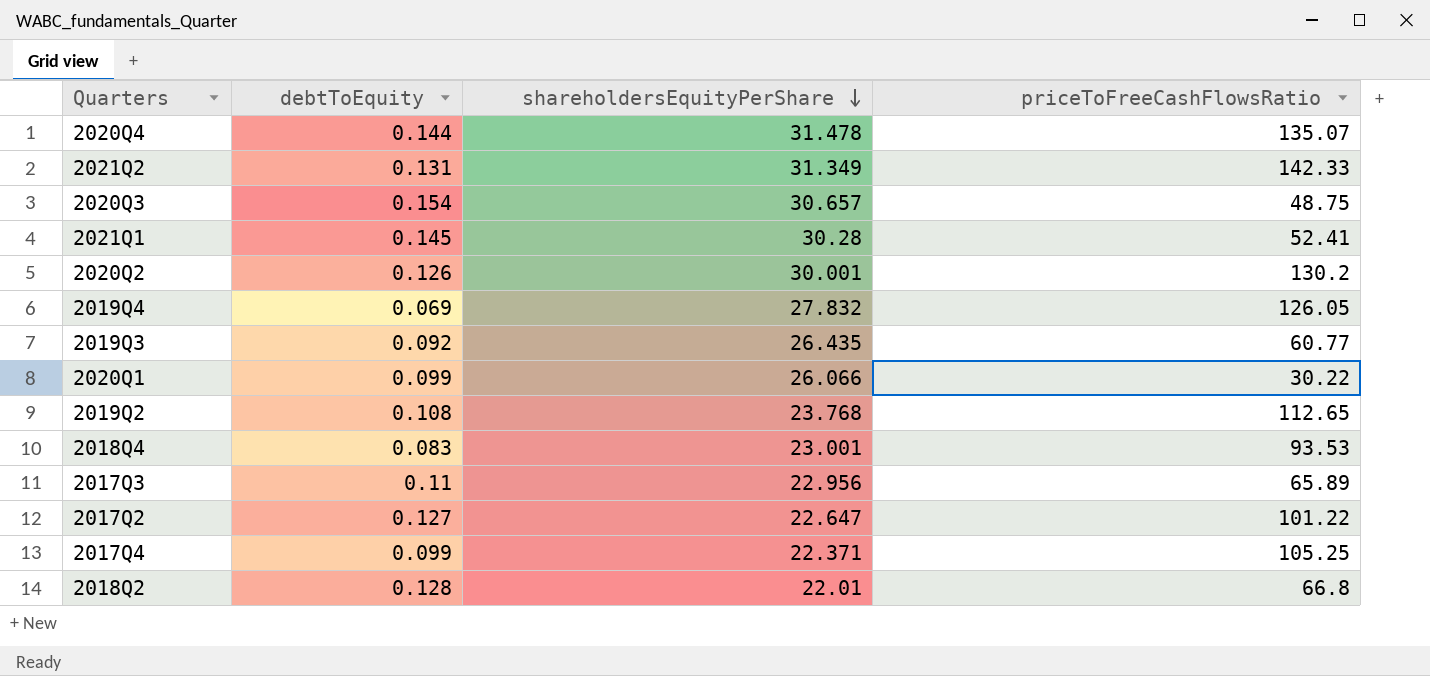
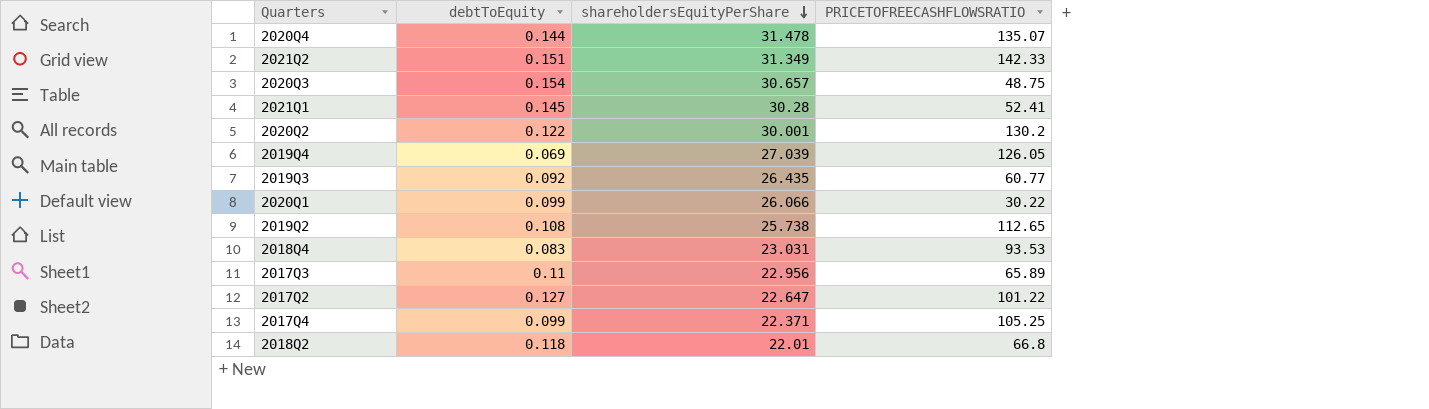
column name: priceToFreeCashFlowsRatio -> PRICETOFREECASHFLOWSRATIO
2021Q2 | debtToEquity: 0.131 -> 0.151
2020Q2 | debtToEquity: 0.126 -> 0.122
2019Q4 | shareholdersEquityPerShare: 27.832 -> 27.039
2019Q2 | shareholdersEquityPerShare: 23.768 -> 25.738
2018Q4 | shareholdersEquityPerShare: 23.001 -> 23.031
2018Q2 | debtToEquity: 0.128 -> 0.118

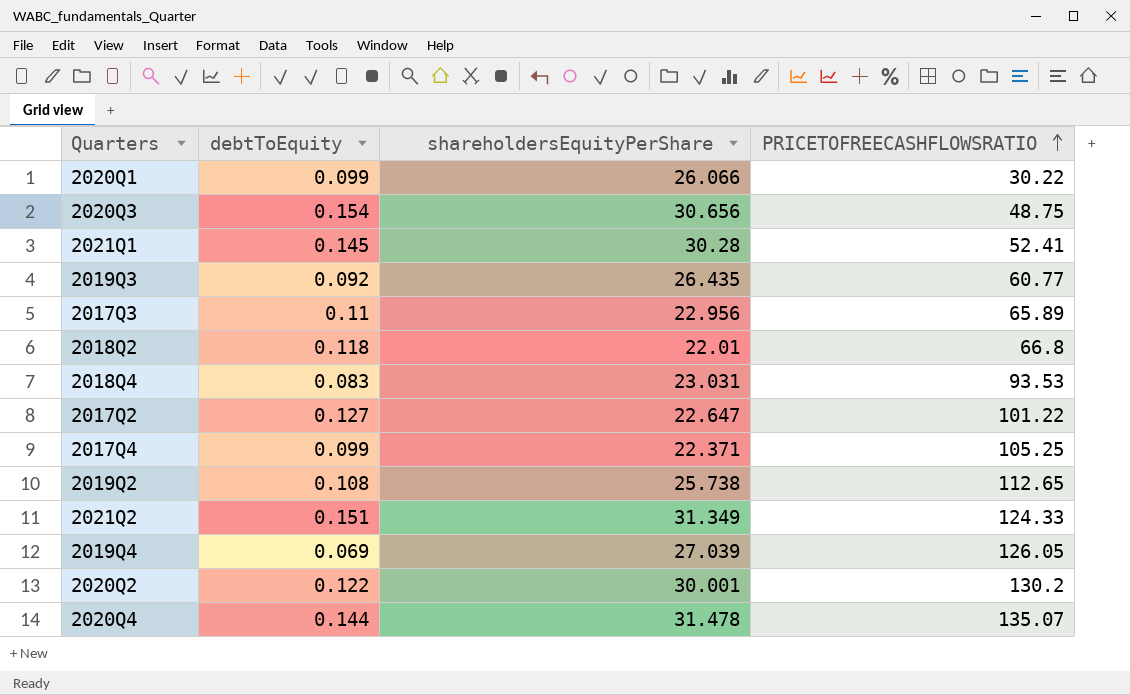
row order: shareholdersEquityPerShare descending -> PRICETOFREECASHFLOWSRATIO ascending
2020Q3 | shareholdersEquityPerShare: 30.657 -> 30.656
2021Q2 | PRICETOFREECASHFLOWSRATIO: 142.33 -> 124.33

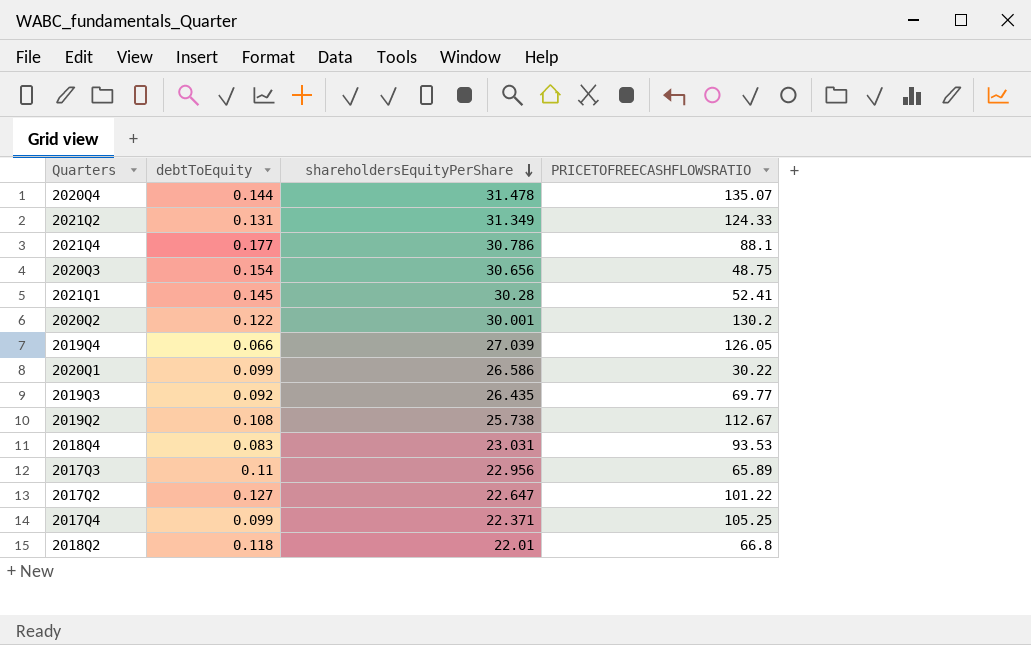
row order: PRICETOFREECASHFLOWSRATIO ascending -> shareholdersEquityPerShare descending
2021Q2 | debtToEquity: 0.151 -> 0.131
row 2021Q4: none -> 0.177 | 30.786 | 88.1
2019Q4 | debtToEquity: 0.069 -> 0.066
2020Q1 | shareholdersEquityPerShare: 26.066 -> 26.586
2019Q3 | PRICETOFREECASHFLOWSRATIO: 60.77 -> 69.77
2019Q2 | PRICETOFREECASHFLOWSRATIO: 112.65 -> 112.67

